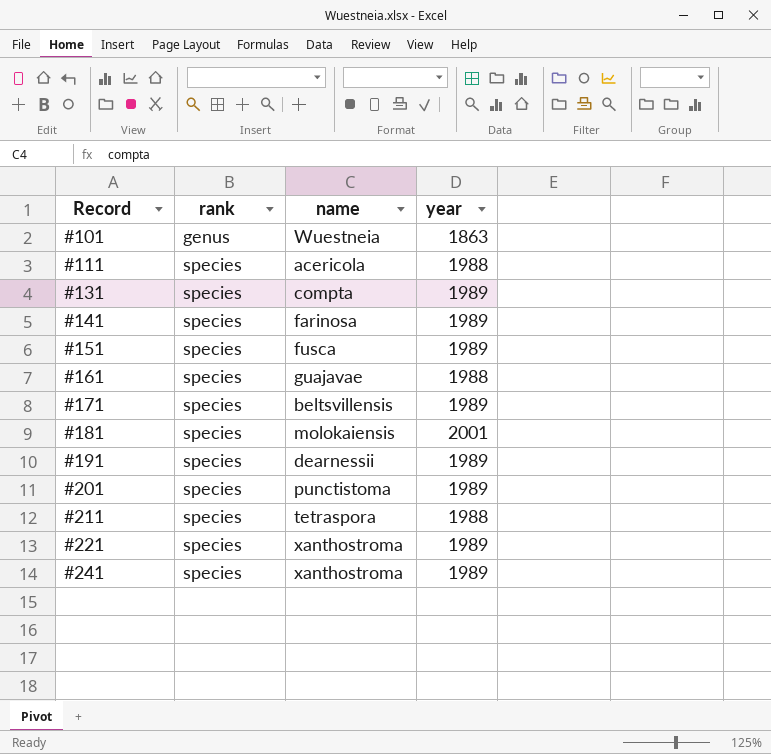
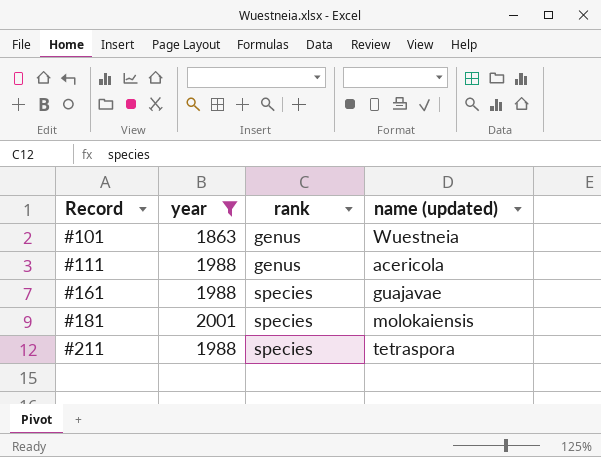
filter: none -> year != 1989
column year | position: 4 -> 2
column name: name -> name (updated)
#111 | rank: species -> genus

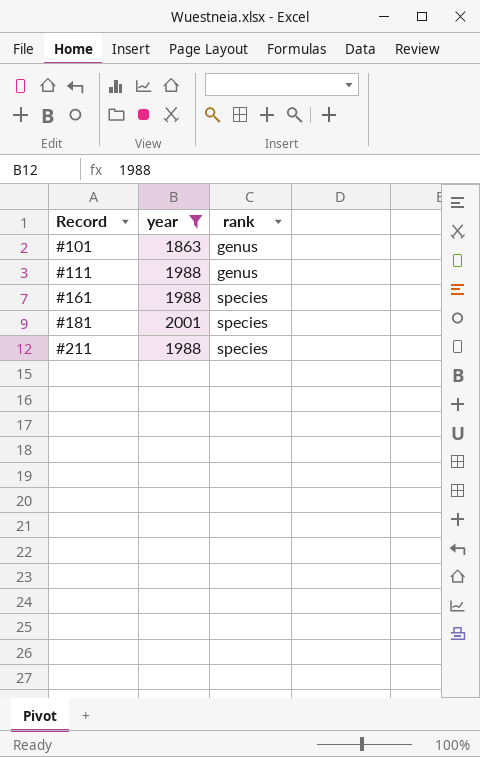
column name (updated) | position: 4 -> none

